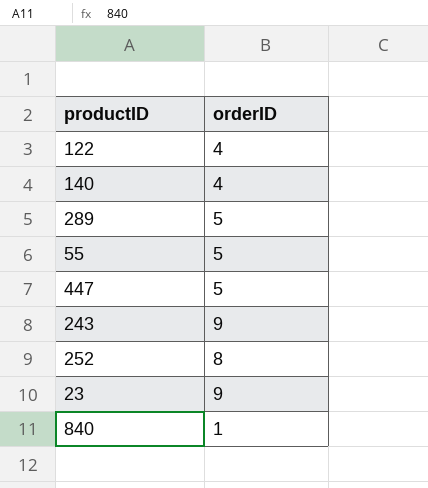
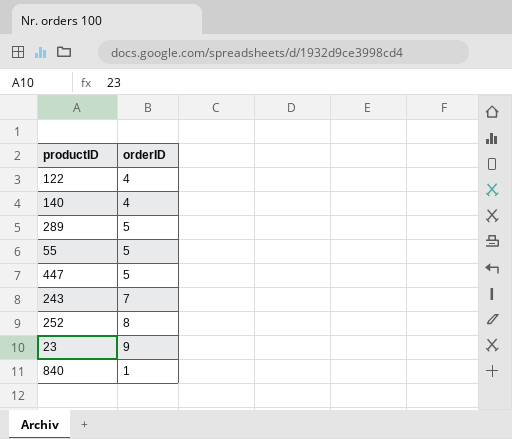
243 | orderID: 9 -> 7

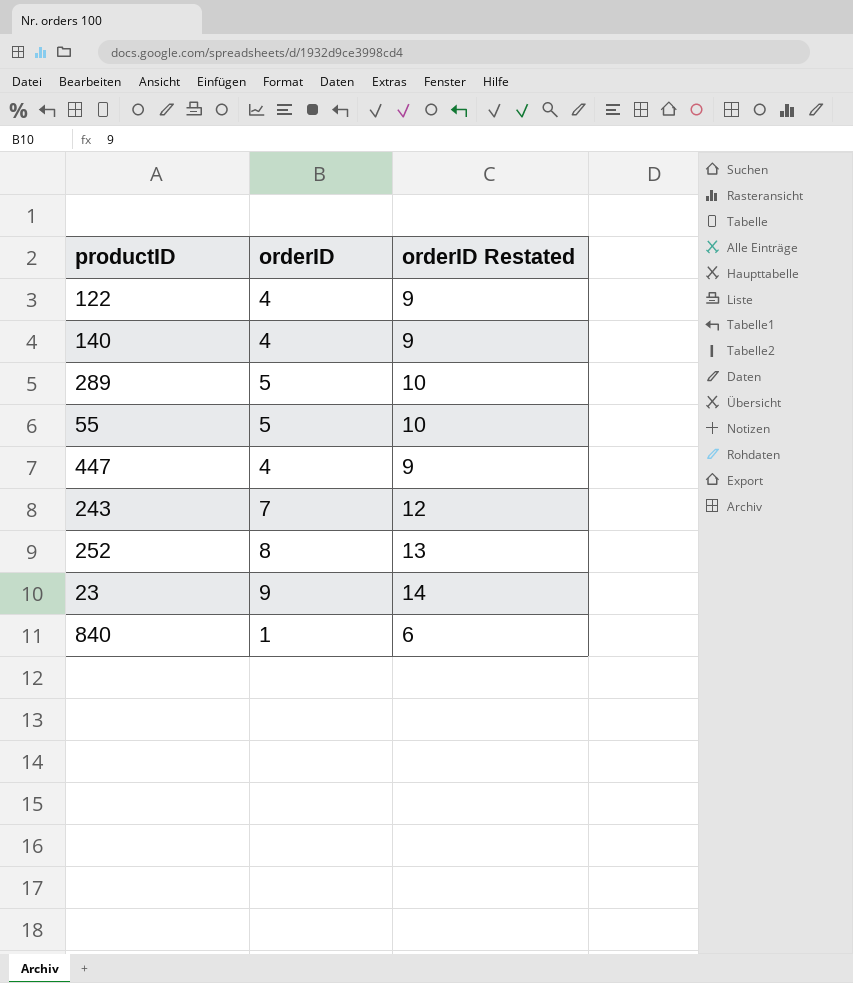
column orderID Restated | formula: none -> [orderID] + 5
447 | orderID: 5 -> 4

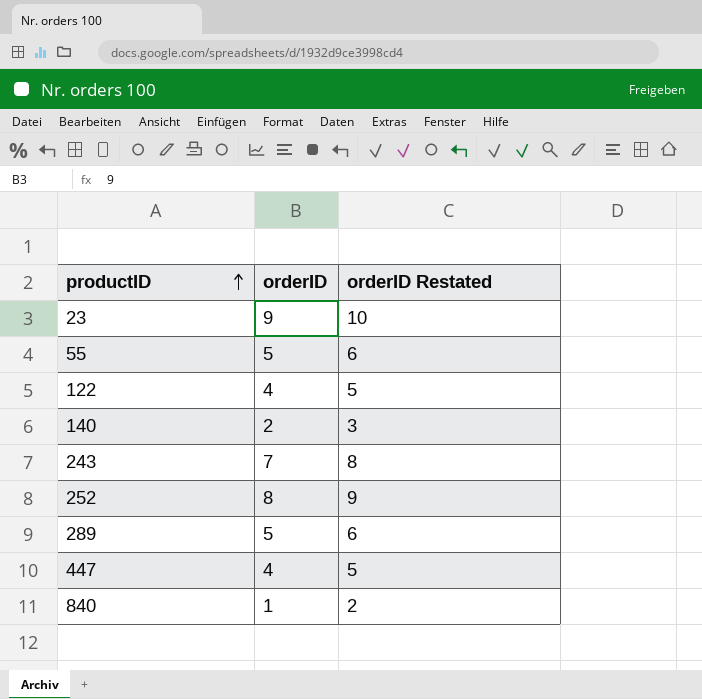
row order: none -> productID ascending
column orderID Restated | formula: [orderID] + 5 -> [orderID] + 1
140 | orderID: 4 -> 2

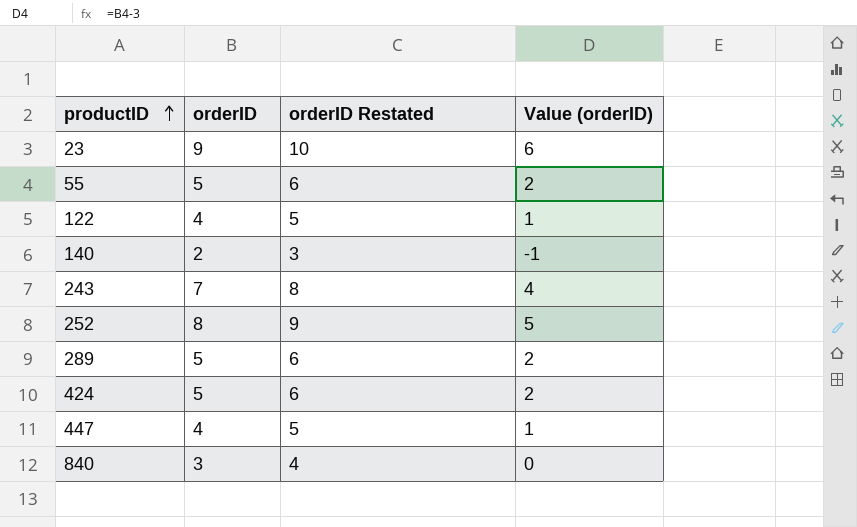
column Value (orderID) | formula: none -> [orderID] - 3
row 424: none -> 5 | 6 | 2
840 | orderID: 1 -> 3
840 | orderID Restated: 2 -> 4

